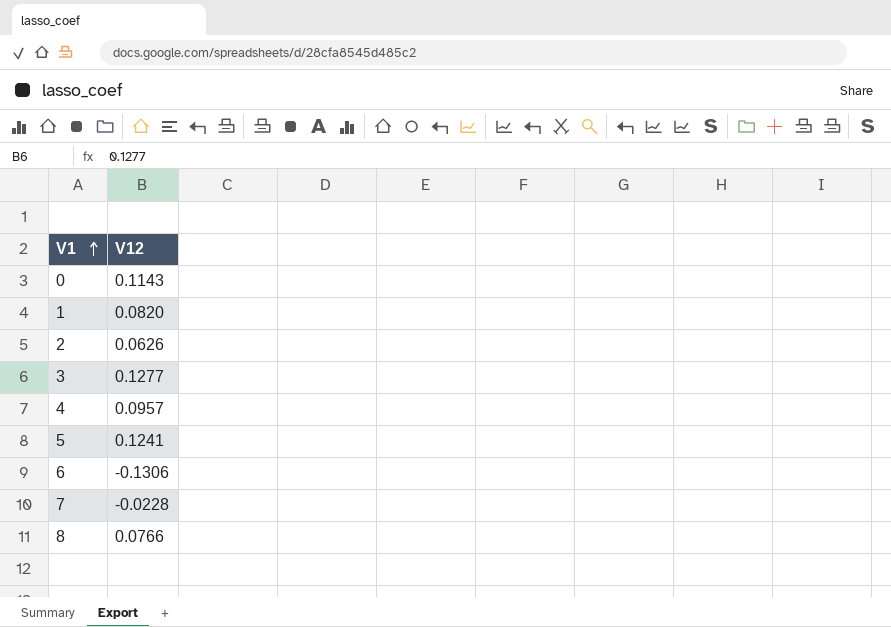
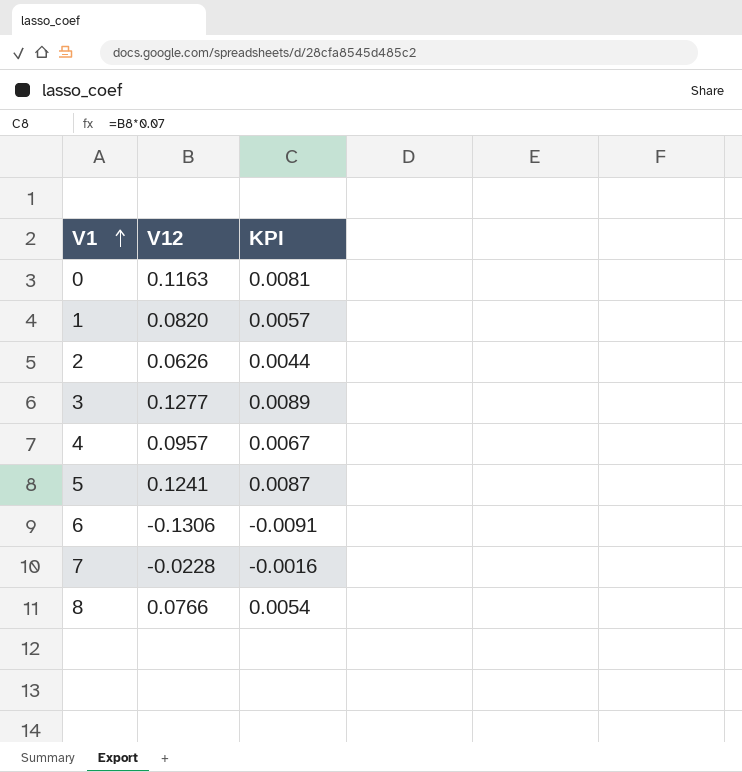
column KPI | formula: none -> [V12] * 0.07
0 | V12: 0.1143 -> 0.1163

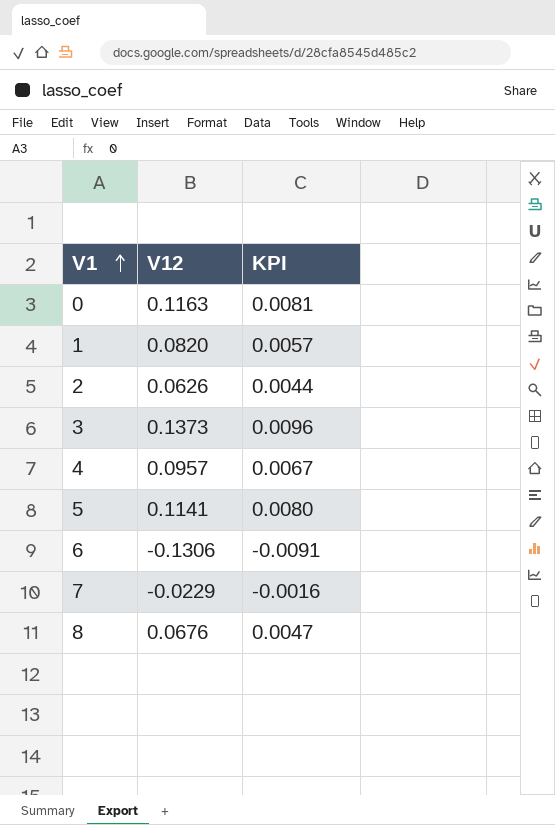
3 | V12: 0.1277 -> 0.1373
3 | KPI: 0.0089 -> 0.0096
5 | V12: 0.1241 -> 0.1141
5 | KPI: 0.0087 -> 0.0080
7 | V12: -0.0228 -> -0.0229
8 | V12: 0.0766 -> 0.0676
8 | KPI: 0.0054 -> 0.0047

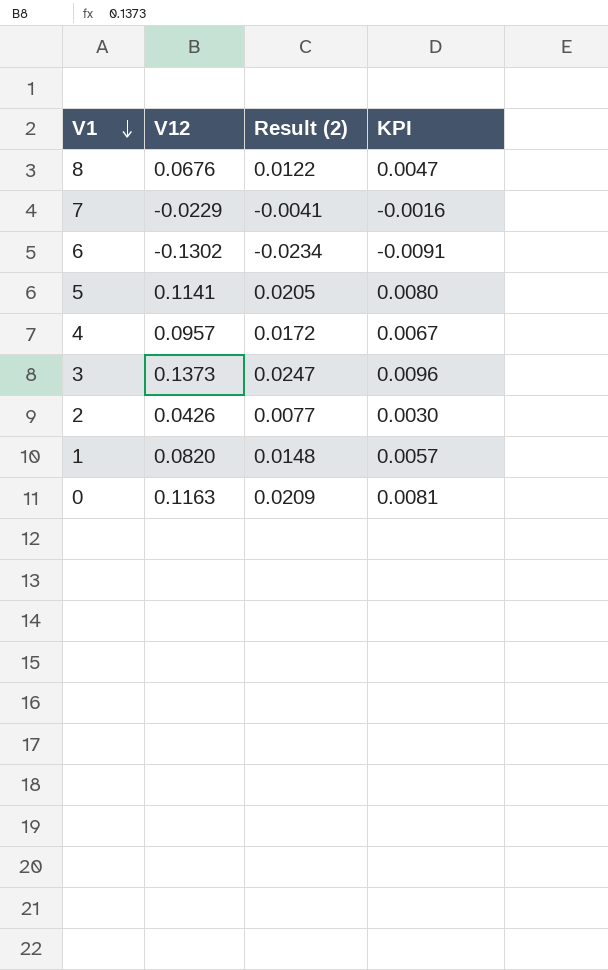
row order: V1 ascending -> V1 descending
column Result (2) | formula: none -> [V12] * 0.18
6 | V12: -0.1306 -> -0.1302
2 | V12: 0.0626 -> 0.0426
2 | KPI: 0.0044 -> 0.0030

